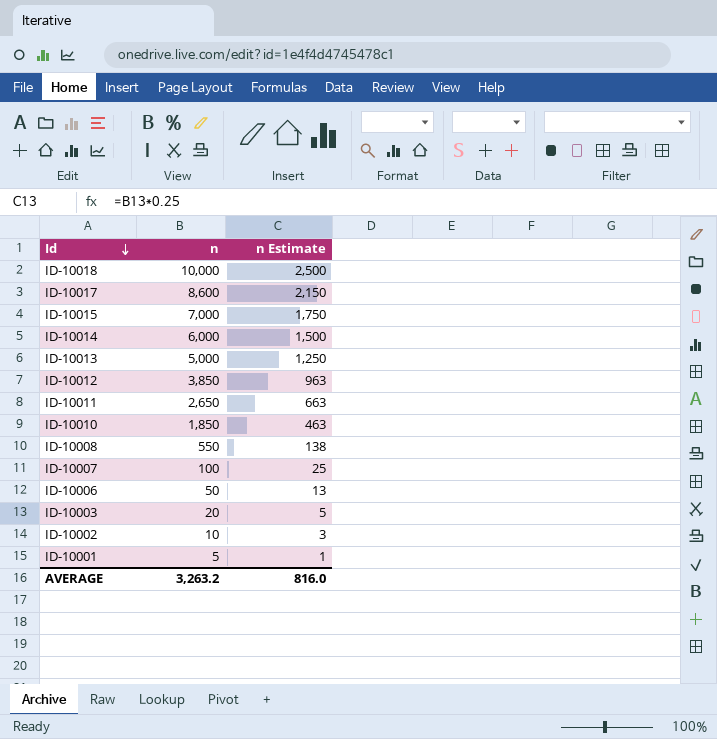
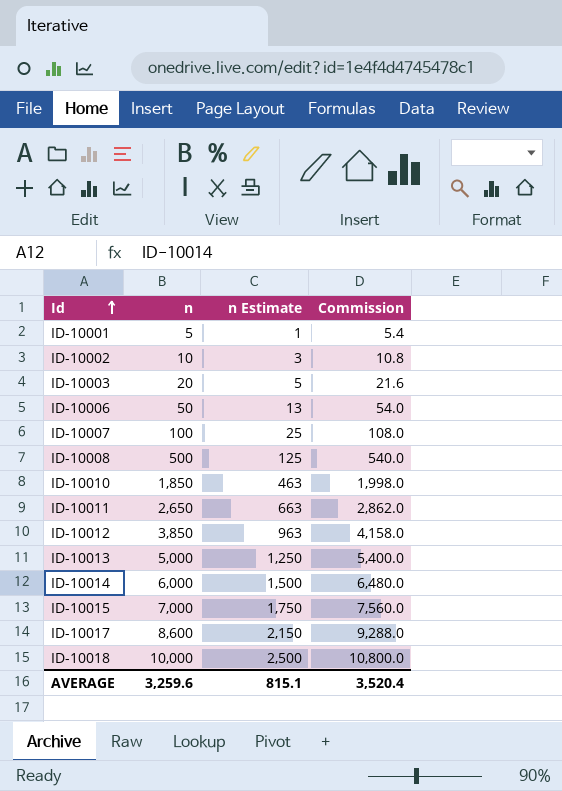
row order: Id descending -> Id ascending
column Commission | formula: none -> [n] * 1.08
ID-10008 | n: 550 -> 500
ID-10008 | n Estimate: 138 -> 125
AVERAGE | n: 3,263.2 -> 3,259.6
AVERAGE | n Estimate: 816.0 -> 815.1

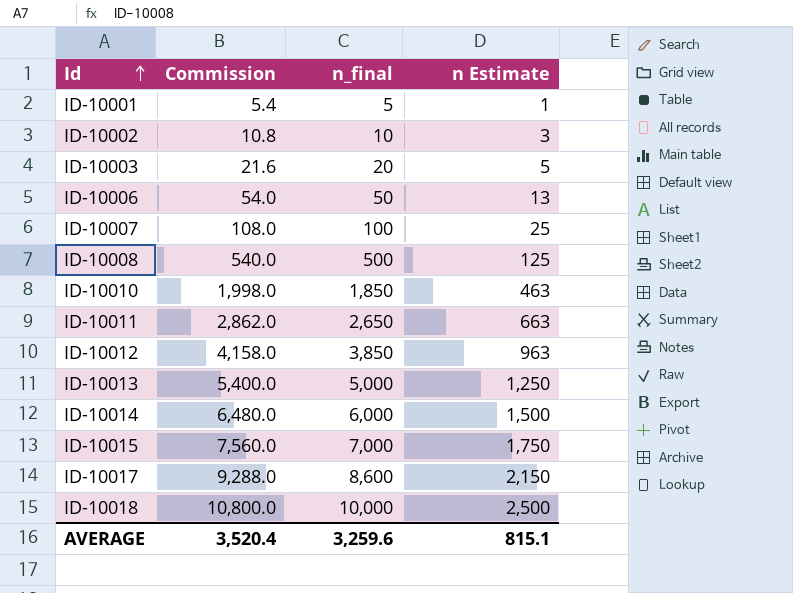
column Commission | position: 4 -> 2
column name: n -> n_final

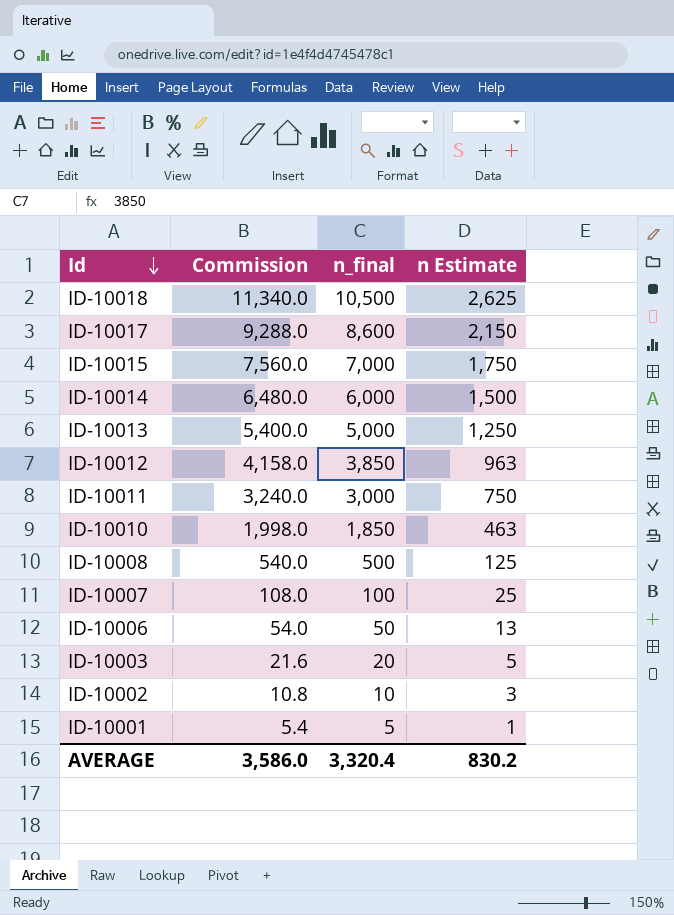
row order: Id ascending -> Id descending
ID-10018 | Commission: 10,800.0 -> 11,340.0
ID-10018 | n_final: 10,000 -> 10,500
ID-10018 | n Estimate: 2,500 -> 2,625
ID-10011 | Commission: 2,862.0 -> 3,240.0
ID-10011 | n_final: 2,650 -> 3,000
ID-10011 | n Estimate: 663 -> 750
AVERAGE | Commission: 3,520.4 -> 3,586.0
AVERAGE | n_final: 3,259.6 -> 3,320.4
AVERAGE | n Estimate: 815.1 -> 830.2

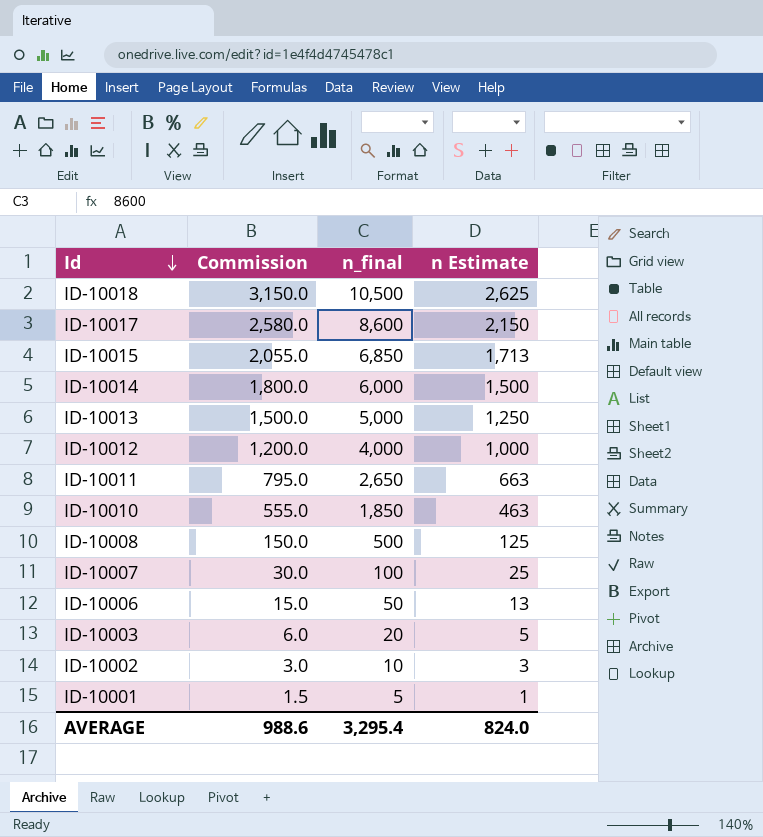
column Commission | formula: [n_final] * 1.08 -> [n_final] * 0.3
ID-10015 | n_final: 7,000 -> 6,850
ID-10015 | n Estimate: 1,750 -> 1,713
ID-10012 | n_final: 3,850 -> 4,000
ID-10012 | n Estimate: 963 -> 1,000
ID-10011 | n_final: 3,000 -> 2,650
ID-10011 | n Estimate: 750 -> 663
AVERAGE | Commission: 3,586.0 -> 988.6
AVERAGE | n_final: 3,320.4 -> 3,295.4
AVERAGE | n Estimate: 830.2 -> 824.0

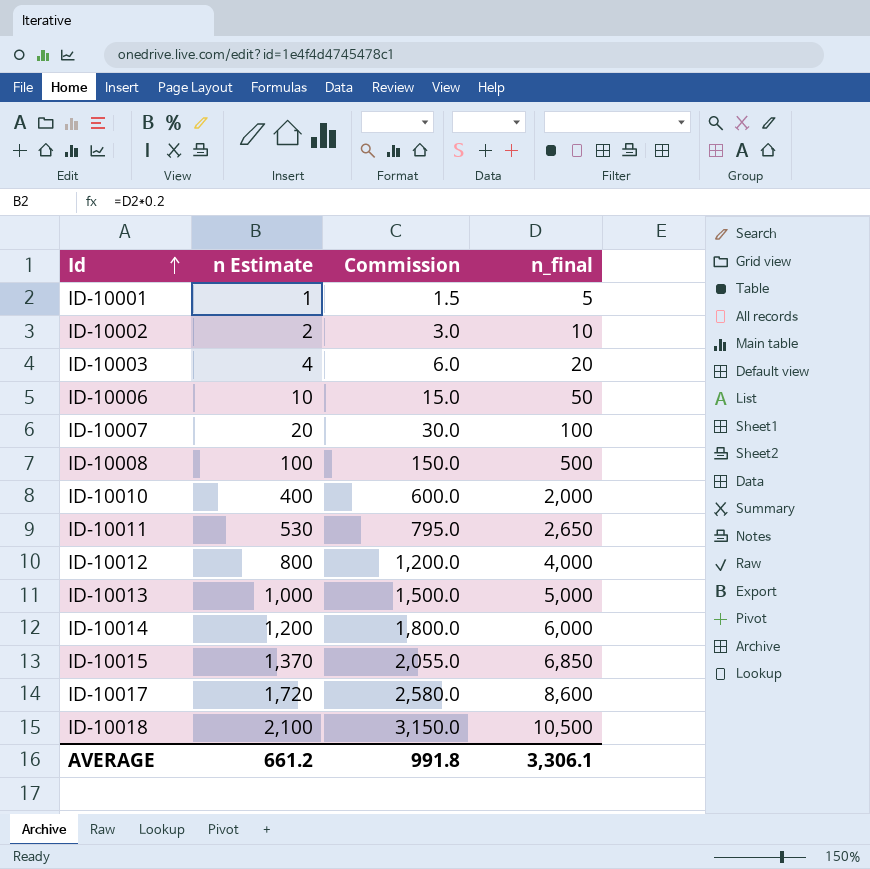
row order: Id descending -> Id ascending
column n Estimate | formula: [n_final] * 0.25 -> [n_final] * 0.2
column n Estimate | position: 4 -> 2
ID-10010 | Commission: 555.0 -> 600.0
ID-10010 | n_final: 1,850 -> 2,000
AVERAGE | n Estimate: 824.0 -> 661.2
AVERAGE | Commission: 988.6 -> 991.8
AVERAGE | n_final: 3,295.4 -> 3,306.1

